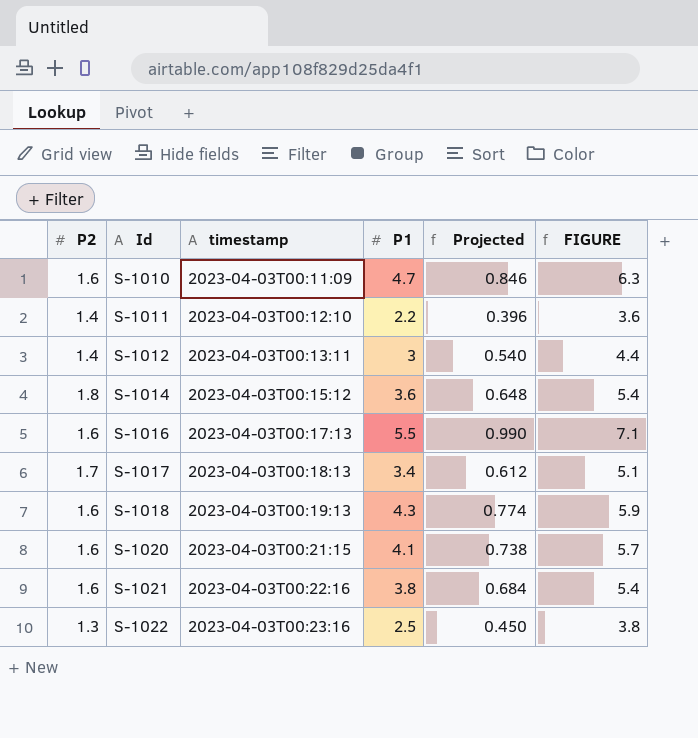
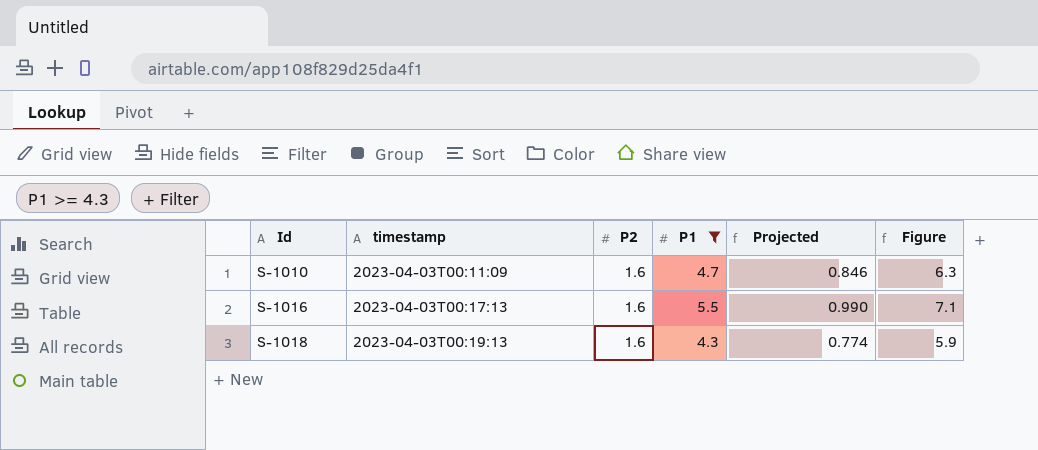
filter: none -> P1 >= 4.3
column P2 | position: 1 -> 3
column name: FIGURE -> Figure

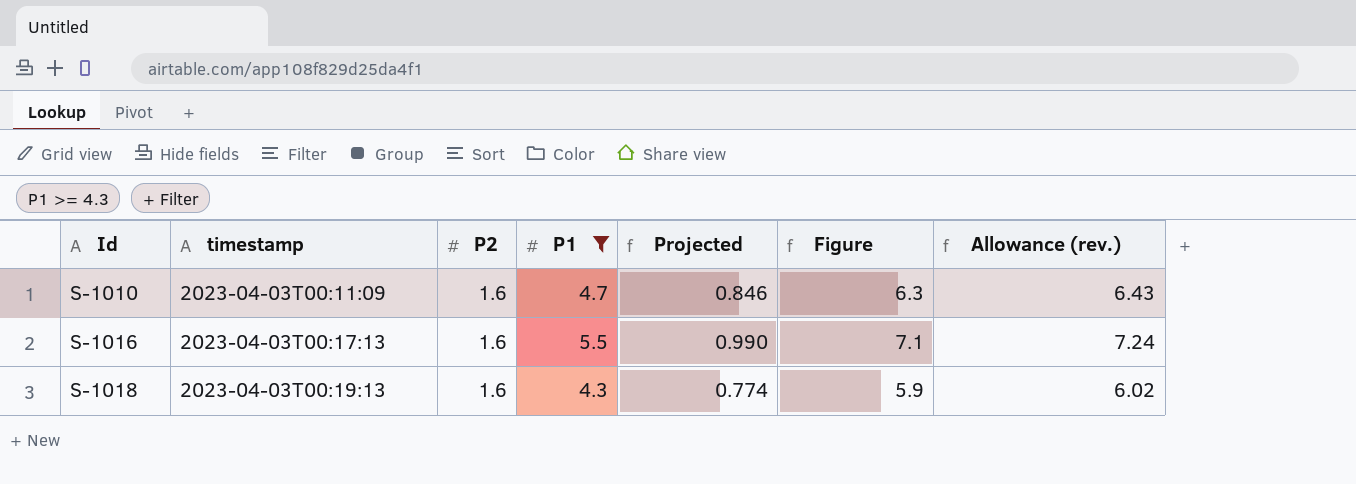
column Allowance (rev.) | formula: none -> [Figure] * 1.02

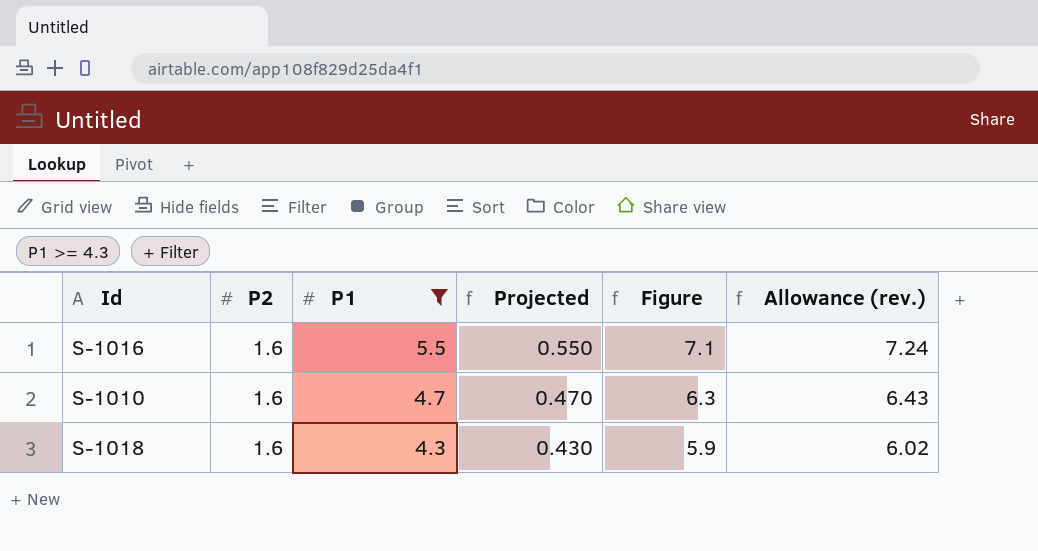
row order: Id ascending -> P1 descending
column timestamp | position: 2 -> none
column Projected | formula: [P1] * 0.18 -> [P1] * 0.1

